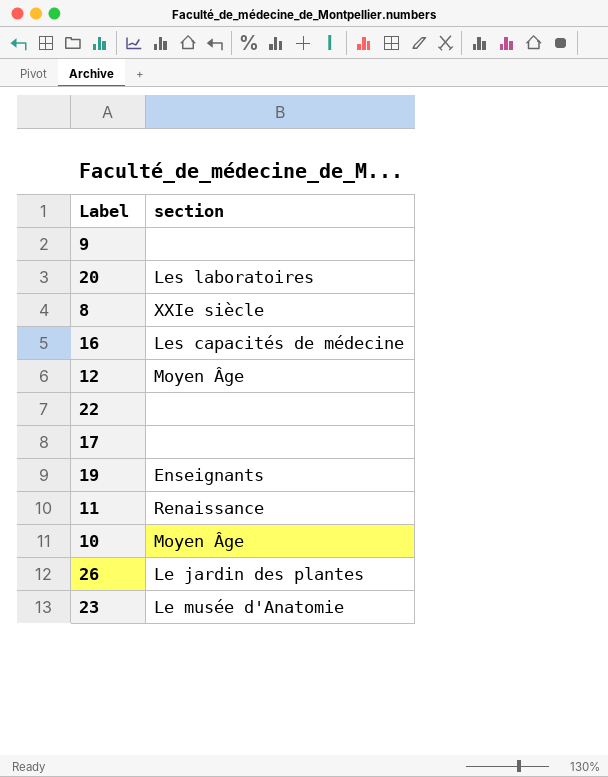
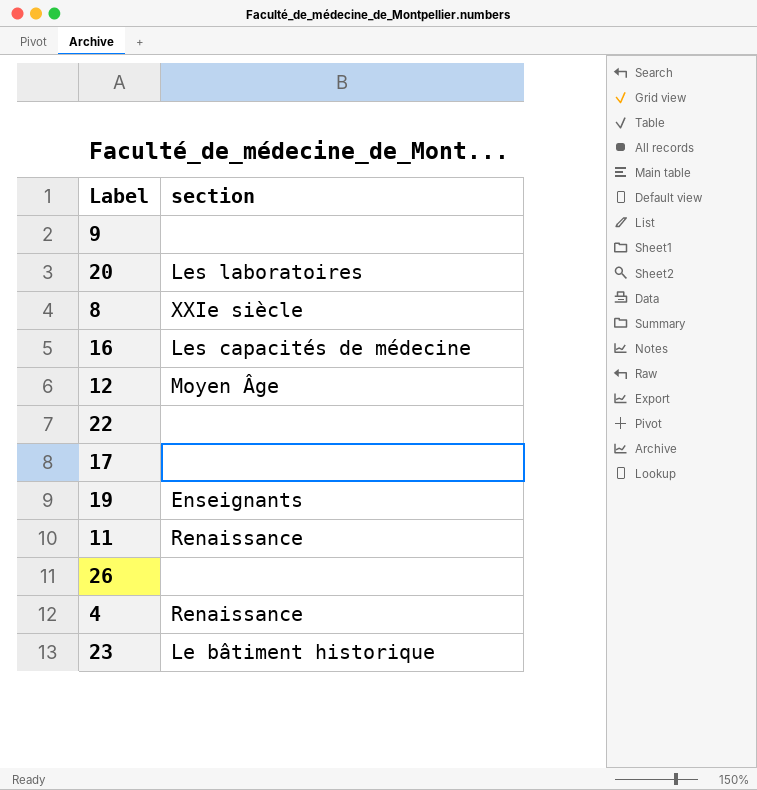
row 10: Moyen Âge -> none
26 | section: Le jardin des plantes -> none
row 4: none -> Renaissance
23 | section: Le musée d'Anatomie -> Le bâtiment historique

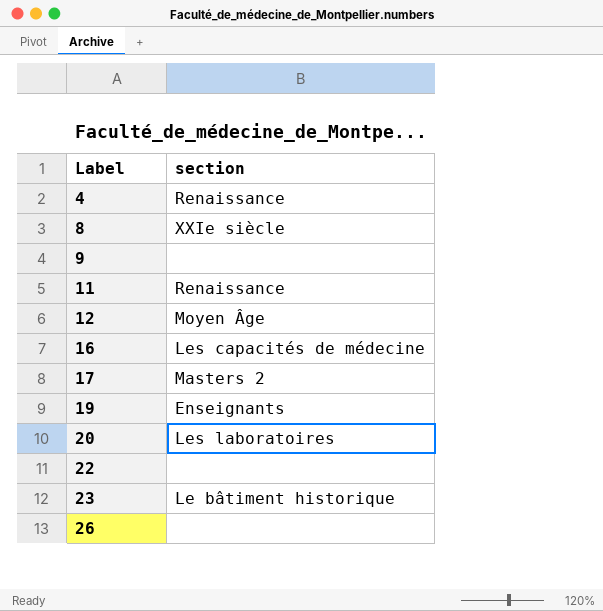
row order: none -> Label ascending
17 | section: none -> Masters 2

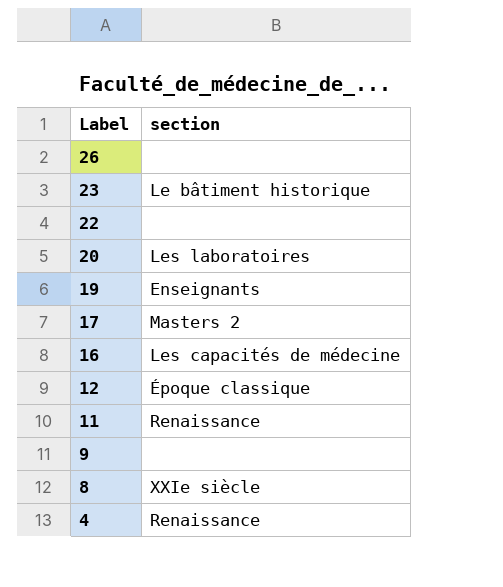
row order: Label ascending -> Label descending
12 | section: Moyen Âge -> Époque classique

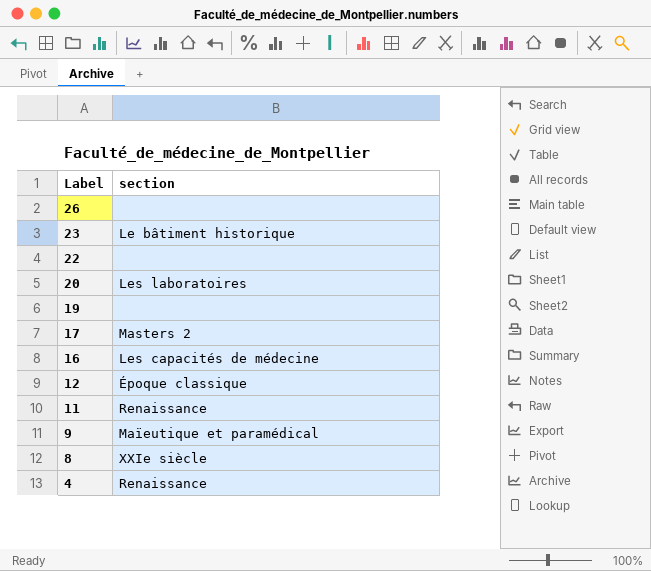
19 | section: Enseignants -> none
9 | section: none -> Maïeutique et paramédical

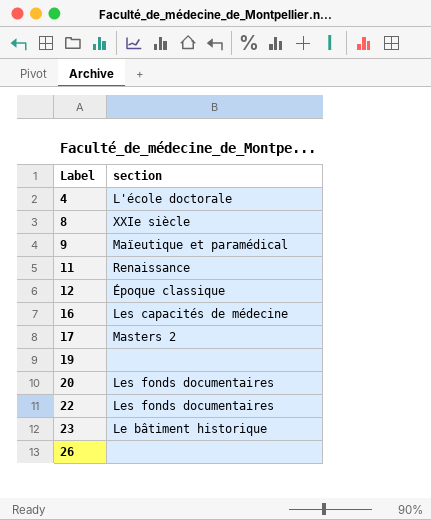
row order: Label descending -> Label ascending
4 | section: Renaissance -> L'école doctorale
20 | section: Les laboratoires -> Les fonds documentaires
22 | section: none -> Les fonds documentaires

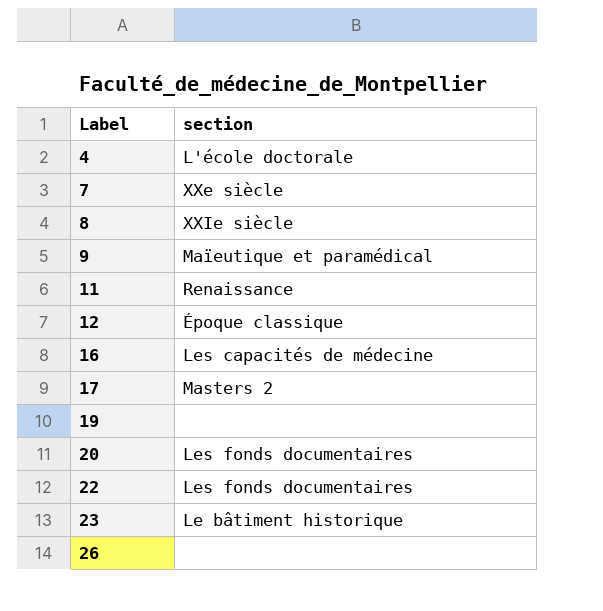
row 7: none -> XXe siècle

